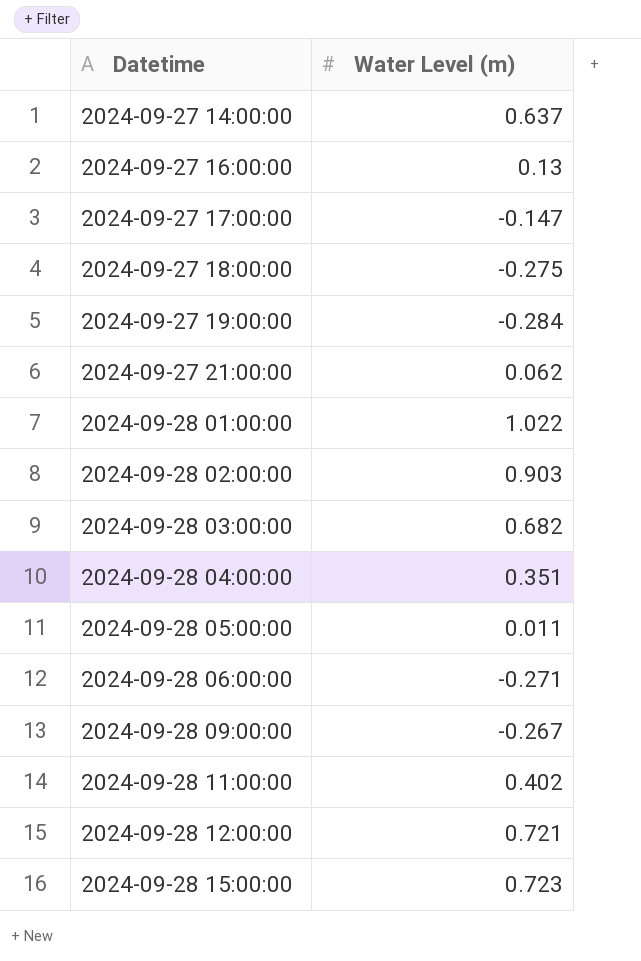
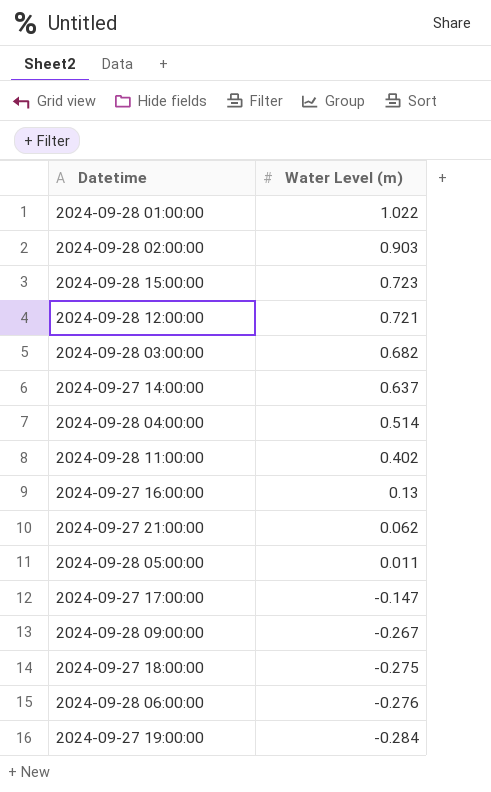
row order: Datetime ascending -> Water Level (m) descending
2024-09-28 04:00:00 | Water Level (m): 0.351 -> 0.514
2024-09-28 06:00:00 | Water Level (m): -0.271 -> -0.276

